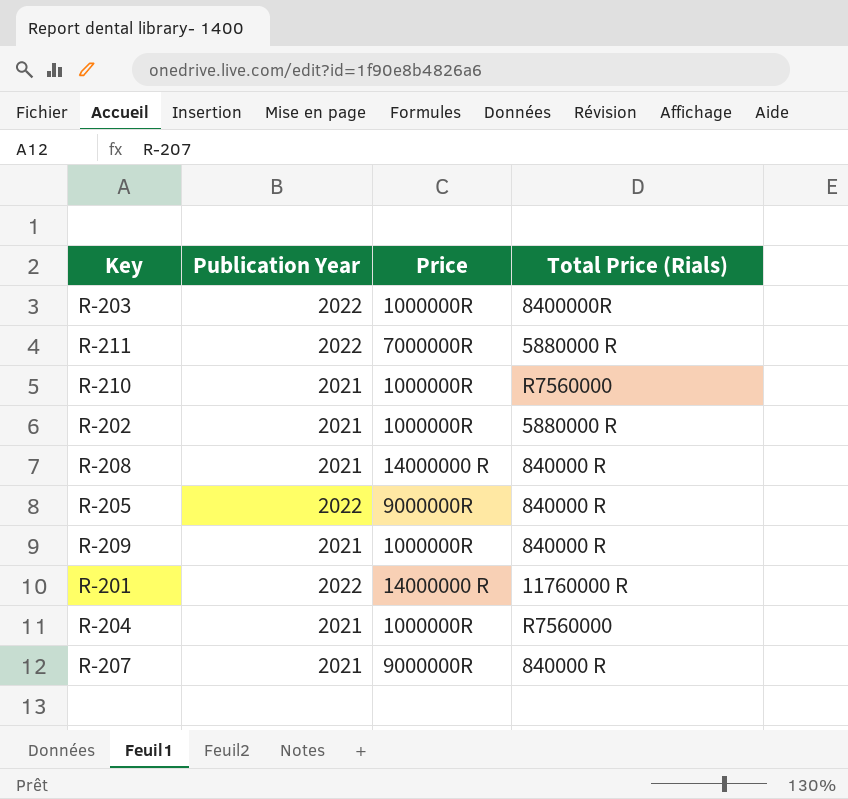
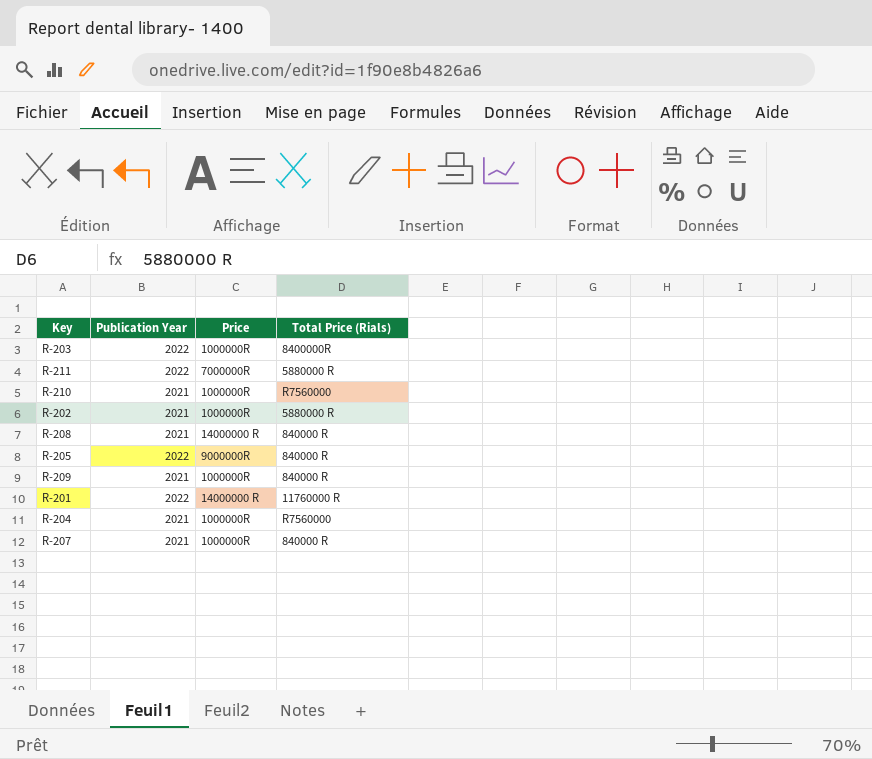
R-207 | Price: 9000000R -> 1000000R

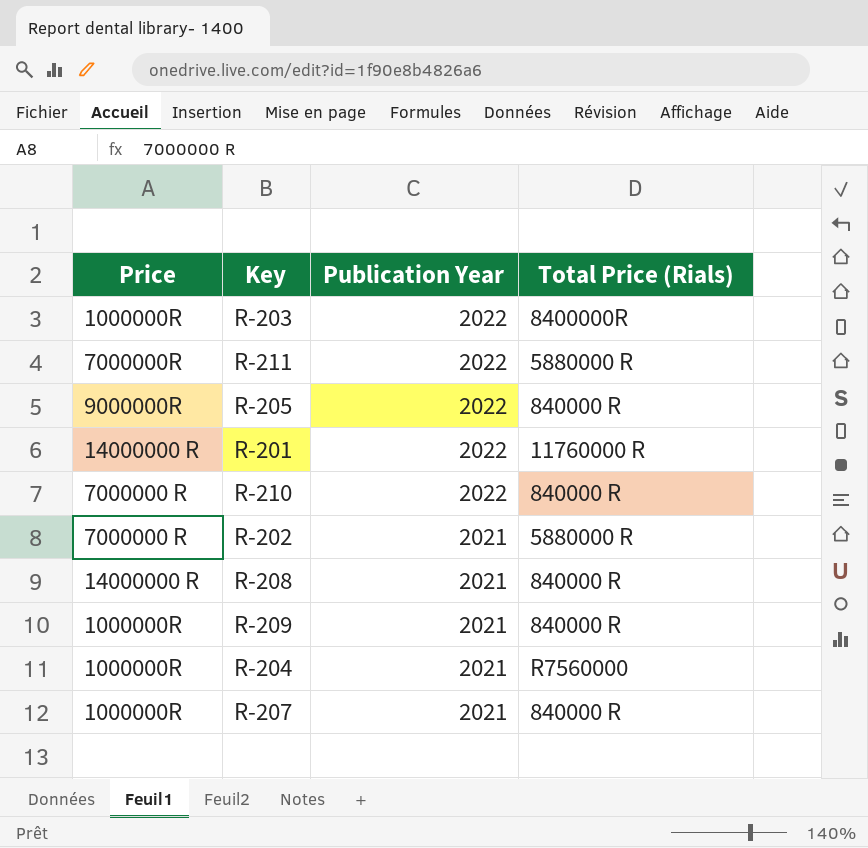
row order: none -> Publication Year descending
column Price | position: 3 -> 1
R-210 | Price: 1000000R -> 7000000 R
R-210 | Publication Year: 2021 -> 2022
R-210 | Total Price (Rials): R7560000 -> 840000 R
R-202 | Price: 1000000R -> 7000000 R

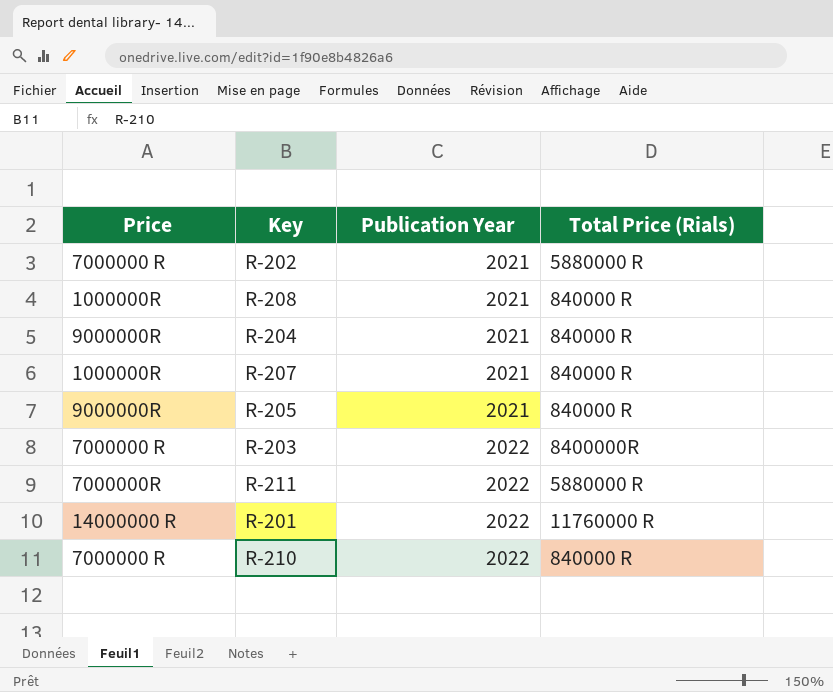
row order: Publication Year descending -> Publication Year ascending
row R-209: 1000000R | 2021 | 840000 R -> none
R-208 | Price: 14000000 R -> 1000000R
R-204 | Price: 1000000R -> 9000000R
R-204 | Total Price (Rials): R7560000 -> 840000 R
R-205 | Publication Year: 2022 -> 2021
R-203 | Price: 1000000R -> 7000000 R

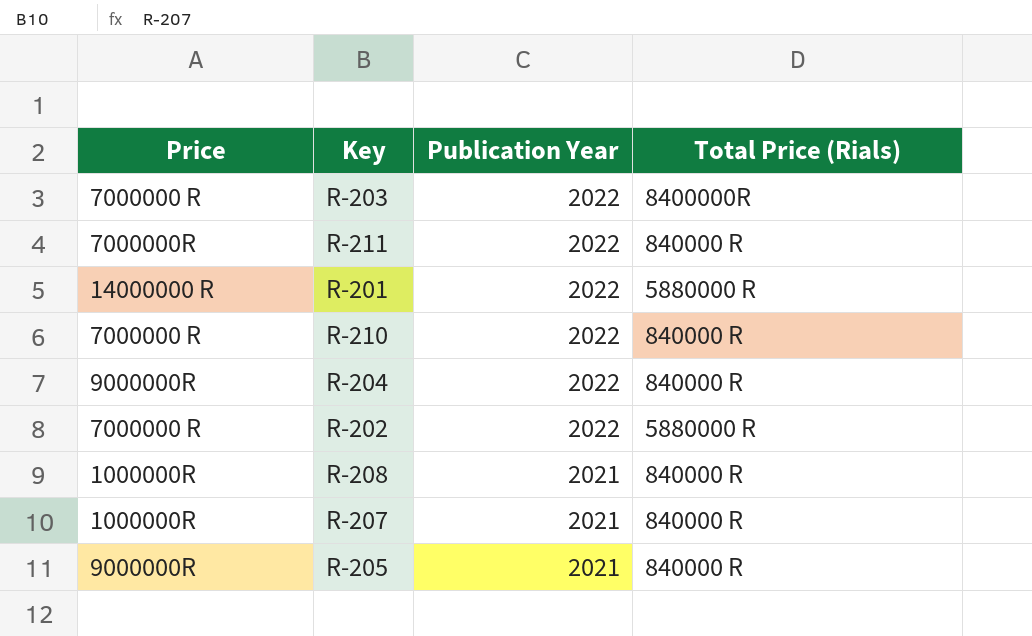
row order: Publication Year ascending -> Publication Year descending
R-211 | Total Price (Rials): 5880000 R -> 840000 R
R-201 | Total Price (Rials): 11760000 R -> 5880000 R
R-204 | Publication Year: 2021 -> 2022
R-202 | Publication Year: 2021 -> 2022

